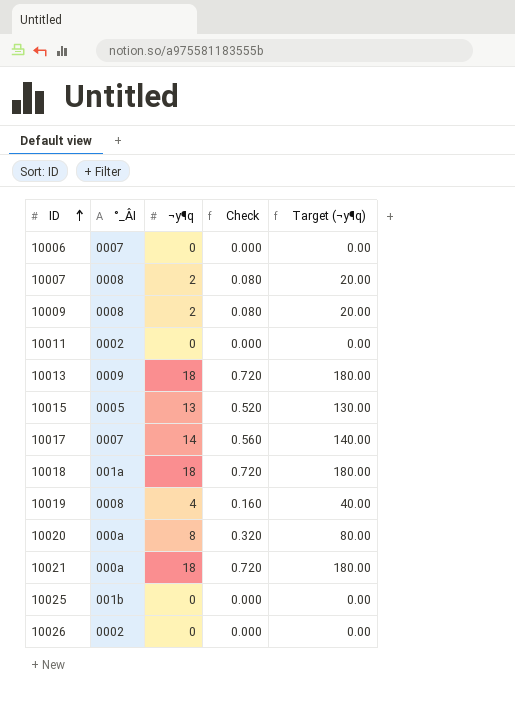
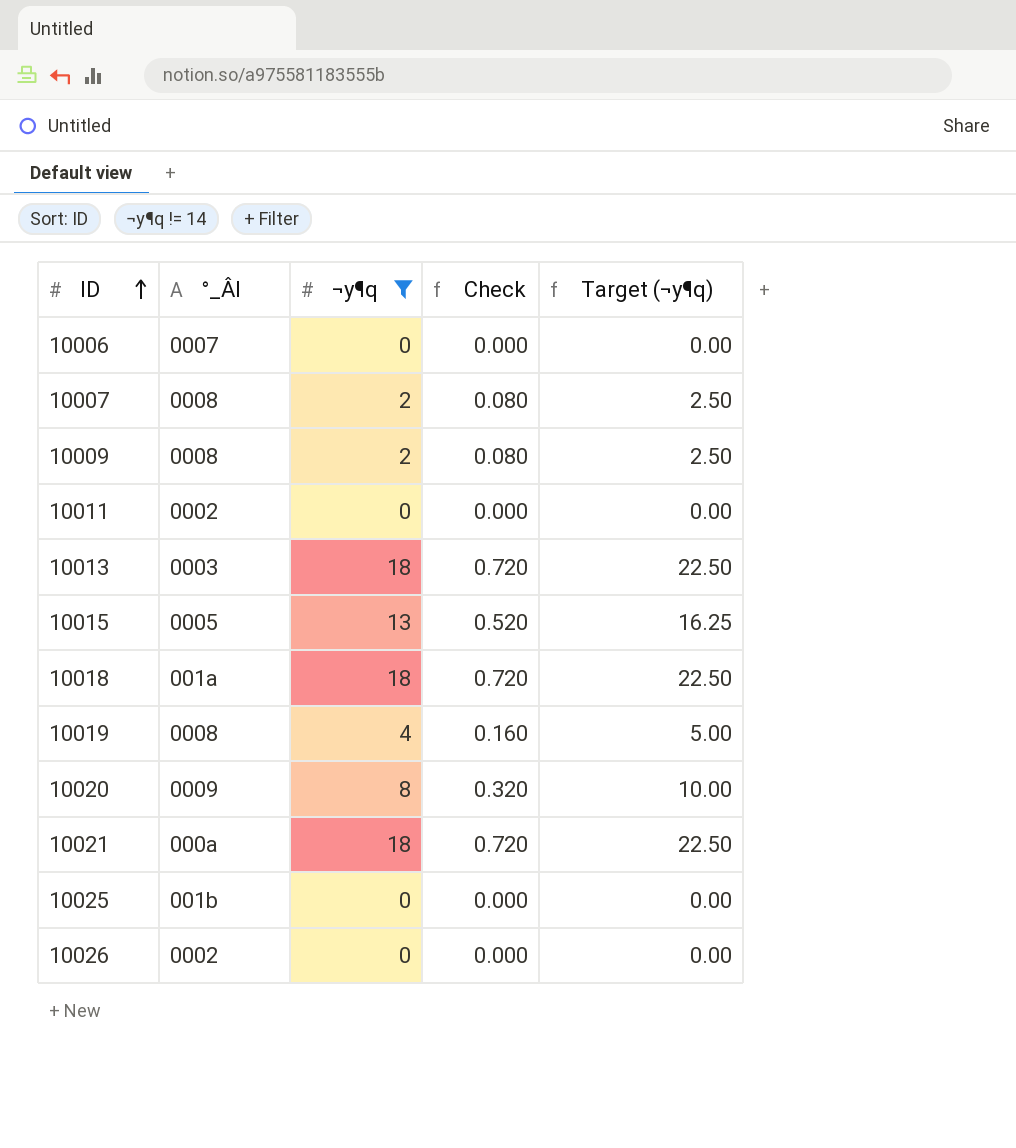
filter: none -> ¬y¶q != 14
column Target (¬y¶q) | formula: [¬y¶q] * 10 -> [¬y¶q] * 1.25
10013 | °_ÂI: 0009 -> 0003
10020 | °_ÂI: 000a -> 0009

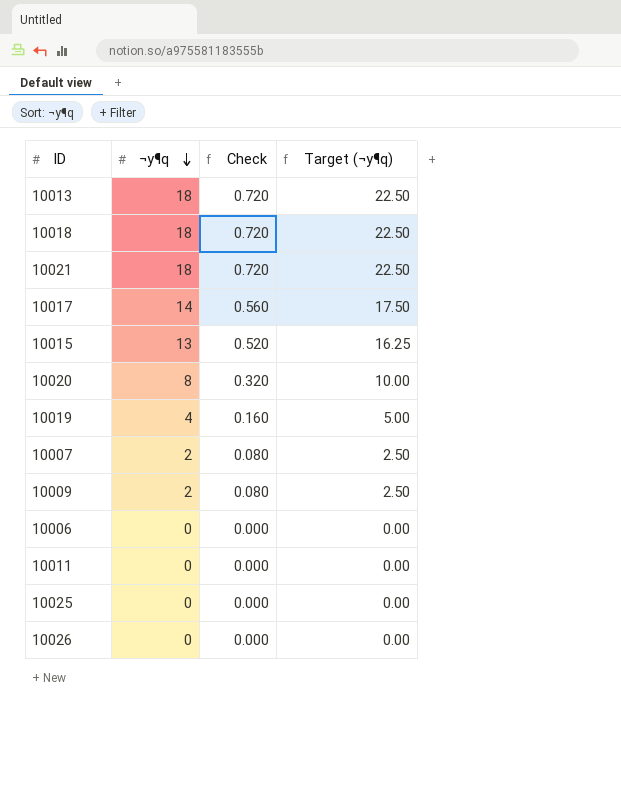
filter: ¬y¶q != 14 -> none
row order: ID ascending -> ¬y¶q descending
column °_ÂI | position: 2 -> none

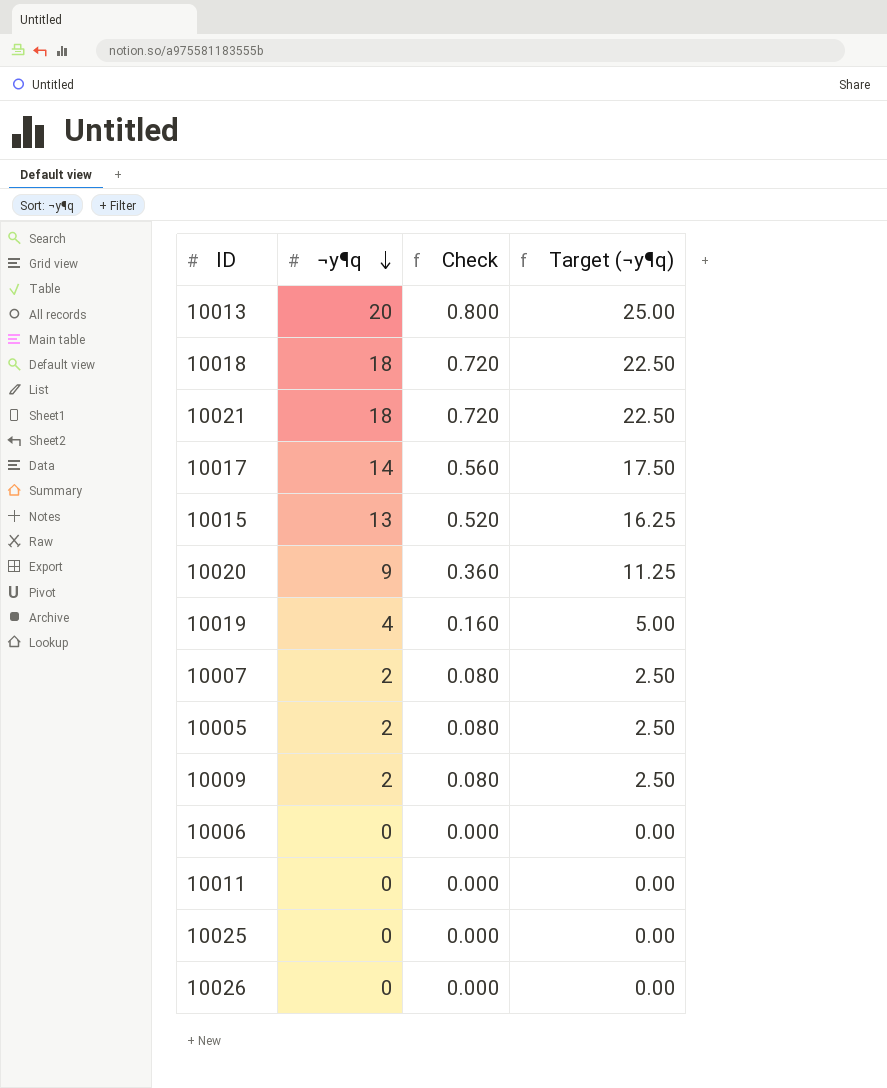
10013 | ¬y¶q: 18 -> 20
10013 | Check: 0.720 -> 0.800
10013 | Target (¬y¶q): 22.50 -> 25.00
10020 | ¬y¶q: 8 -> 9
10020 | Check: 0.320 -> 0.360
10020 | Target (¬y¶q): 10.00 -> 11.25
row 10005: none -> 2 | 0.080 | 2.50

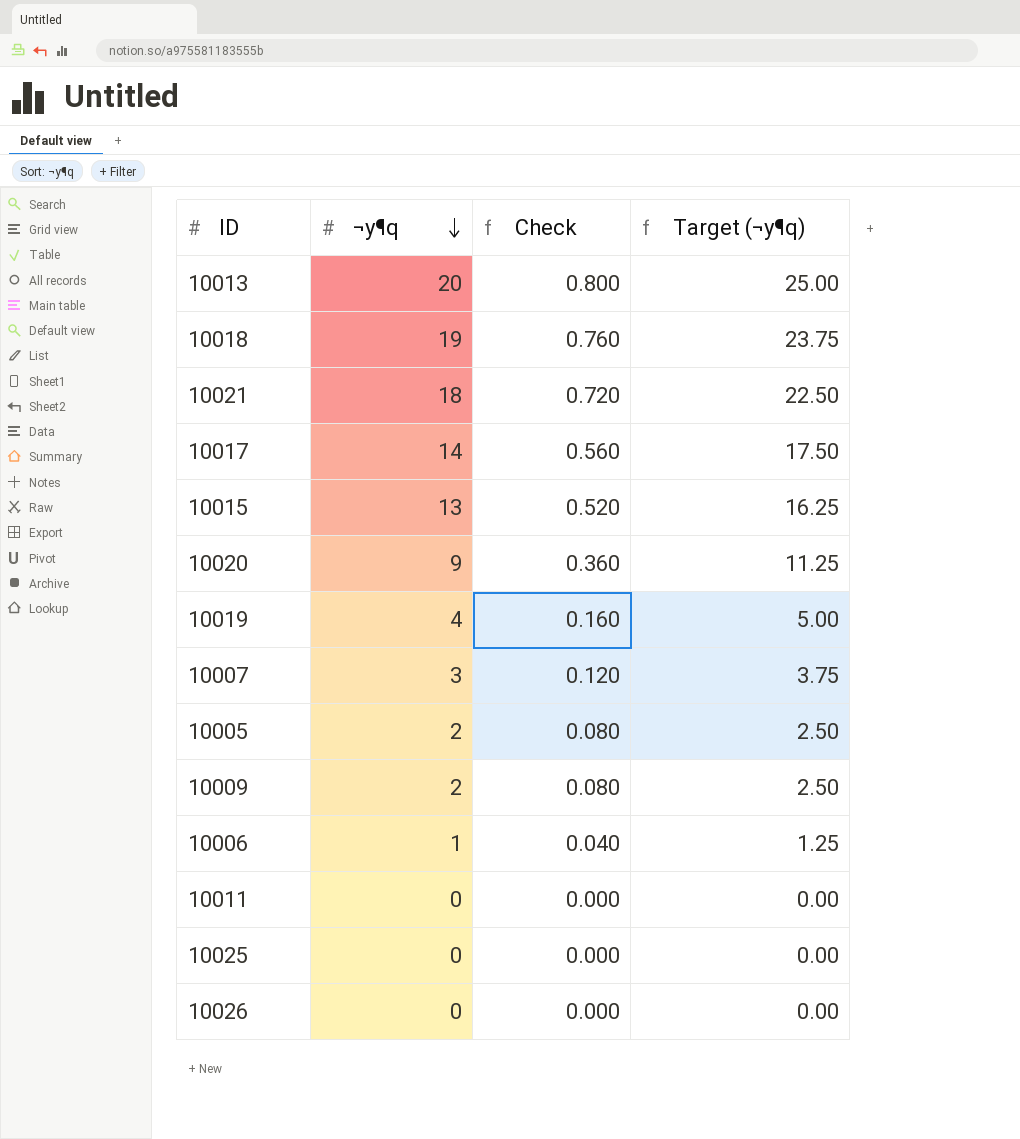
10018 | ¬y¶q: 18 -> 19
10018 | Check: 0.720 -> 0.760
10018 | Target (¬y¶q): 22.50 -> 23.75
10007 | ¬y¶q: 2 -> 3
10007 | Check: 0.080 -> 0.120
10007 | Target (¬y¶q): 2.50 -> 3.75
10006 | ¬y¶q: 0 -> 1
10006 | Check: 0.000 -> 0.040
10006 | Target (¬y¶q): 0.00 -> 1.25

